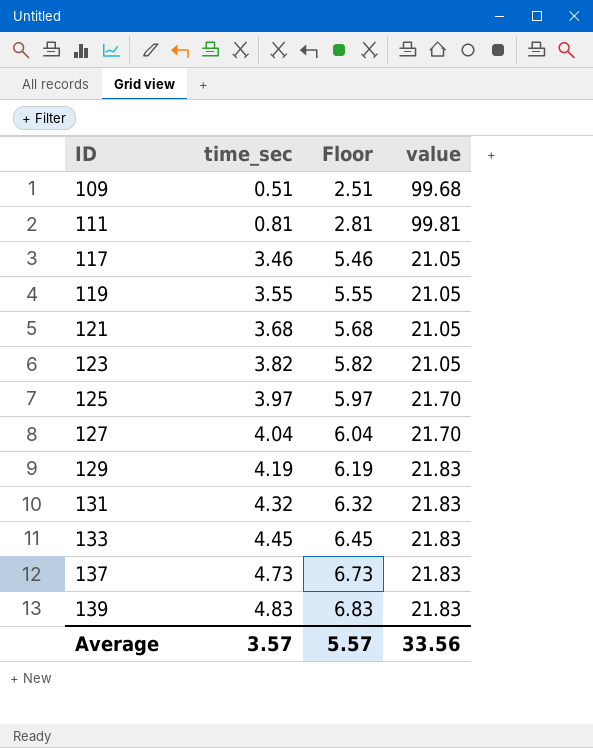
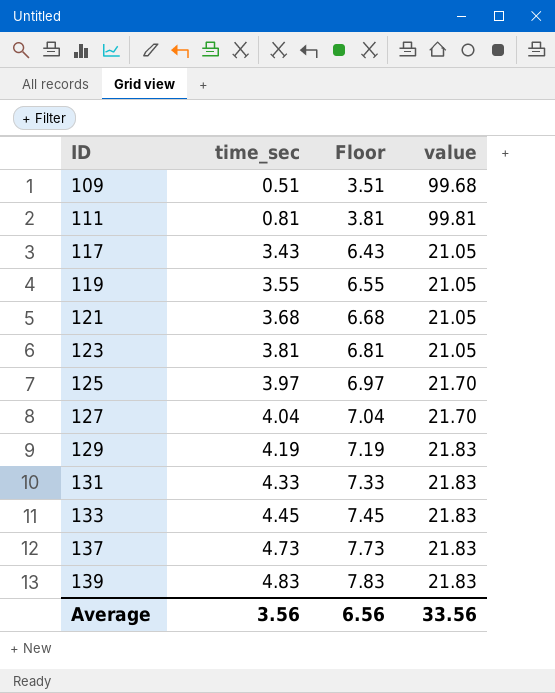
column Floor | formula: [time_sec] + 2 -> [time_sec] + 3
117 | time_sec: 3.46 -> 3.43
123 | time_sec: 3.82 -> 3.81
131 | time_sec: 4.32 -> 4.33
Average | time_sec: 3.57 -> 3.56
Average | Floor: 5.57 -> 6.56

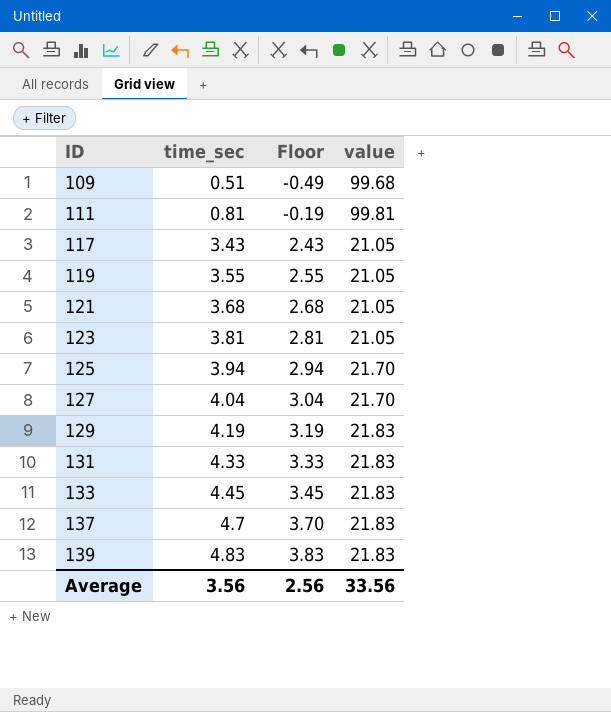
column Floor | formula: [time_sec] + 3 -> [time_sec] - 1
125 | time_sec: 3.97 -> 3.94
137 | time_sec: 4.73 -> 4.7
Average | Floor: 6.56 -> 2.56

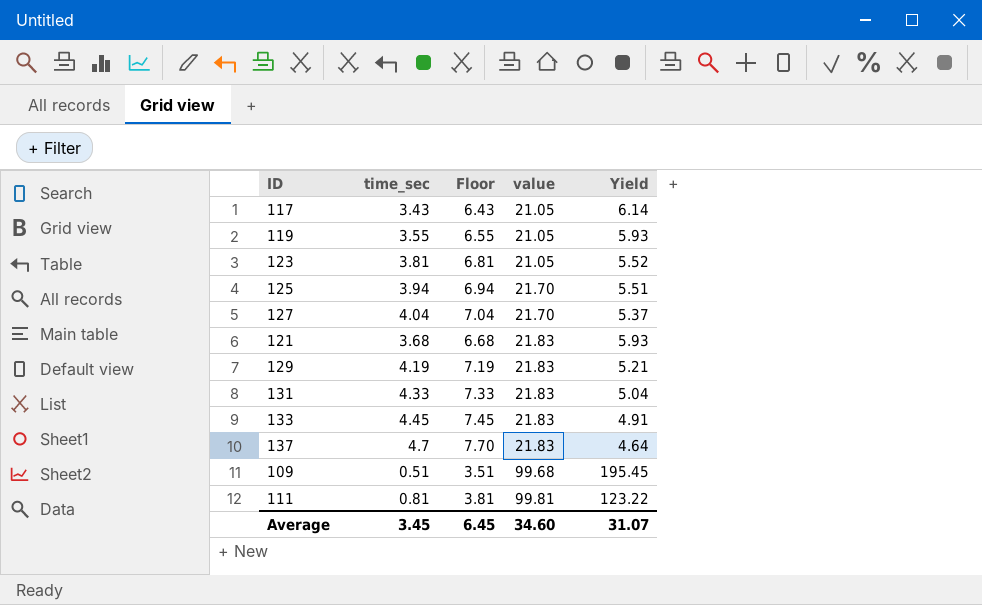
row order: ID ascending -> value ascending
column Floor | formula: [time_sec] - 1 -> [time_sec] + 3
column Yield | formula: none -> [value] / [time_sec]
row 139: 4.83 | 3.83 | 21.83 -> none
121 | value: 21.05 -> 21.83
Average | time_sec: 3.56 -> 3.45
Average | Floor: 2.56 -> 6.45
Average | value: 33.56 -> 34.60

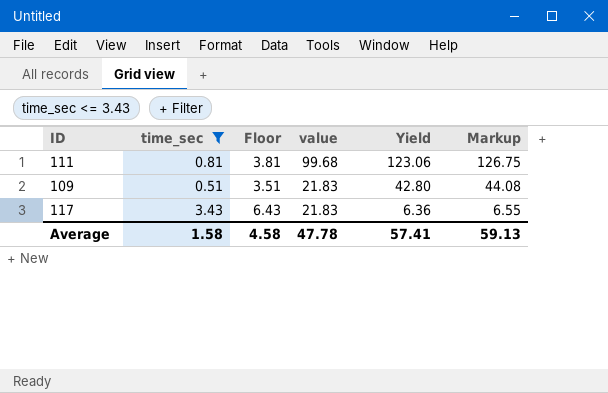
filter: none -> time_sec <= 3.43
row order: value ascending -> value descending
column Markup | formula: none -> [Yield] * 1.03
111 | value: 99.81 -> 99.68
111 | Yield: 123.22 -> 123.06
109 | value: 99.68 -> 21.83
109 | Yield: 195.45 -> 42.80
117 | value: 21.05 -> 21.83
117 | Yield: 6.14 -> 6.36
Average | time_sec: 3.45 -> 1.58
Average | Floor: 6.45 -> 4.58
Average | value: 34.60 -> 47.78
Average | Yield: 31.07 -> 57.41

